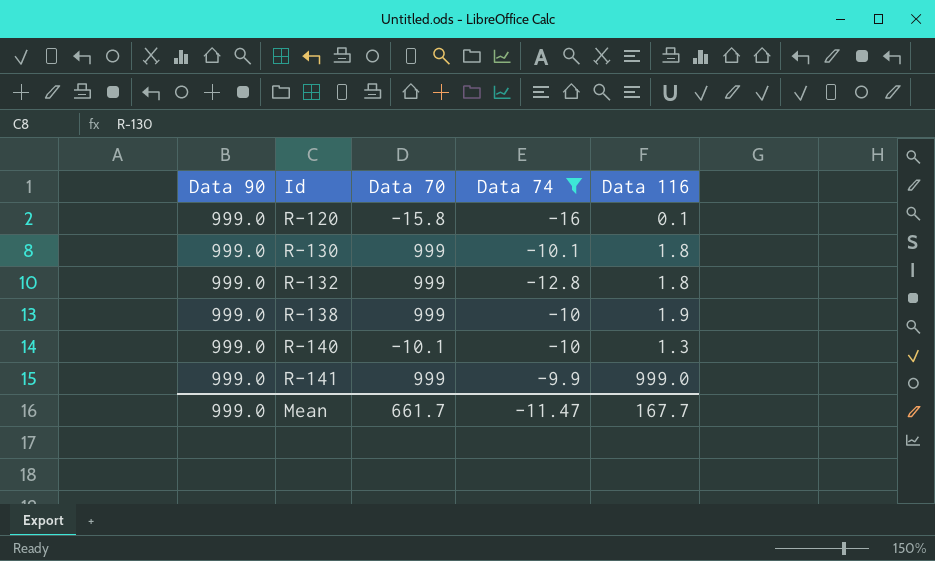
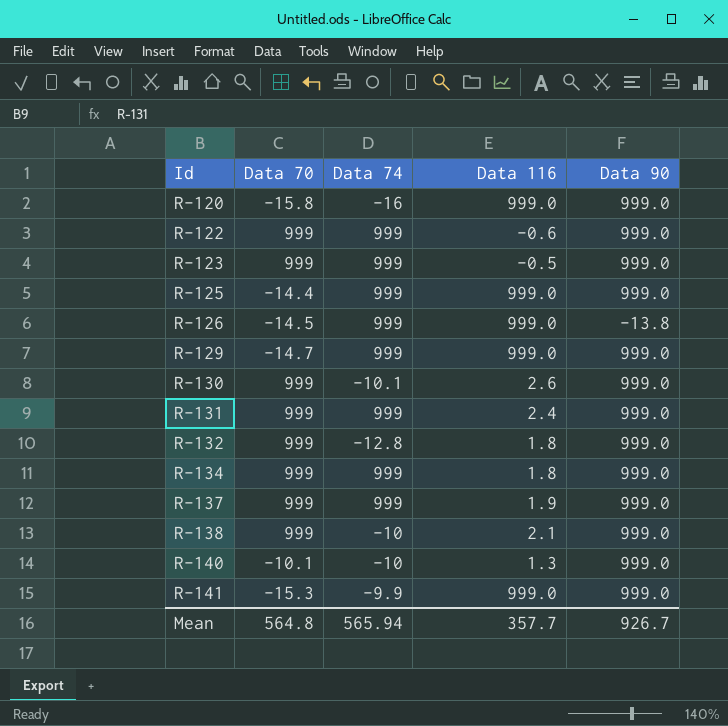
filter: Data 74 != 999 -> none
column Data 90 | position: 1 -> 5
R-120 | Data 116: 0.1 -> 999.0
R-130 | Data 116: 1.8 -> 2.6
R-138 | Data 116: 1.9 -> 2.1
R-141 | Data 70: 999 -> -15.3
Mean | Data 70: 661.7 -> 564.8
Mean | Data 74: -11.47 -> 565.94
Mean | Data 116: 167.7 -> 357.7
Mean | Data 90: 999.0 -> 926.7

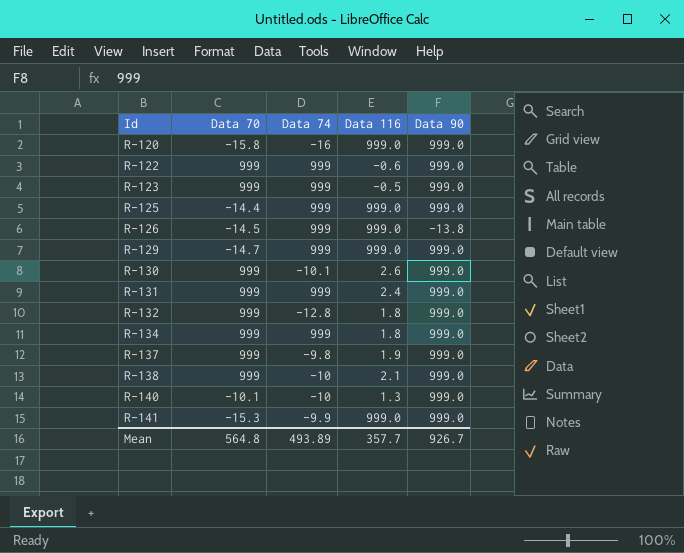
R-137 | Data 74: 999 -> -9.8
Mean | Data 74: 565.94 -> 493.89

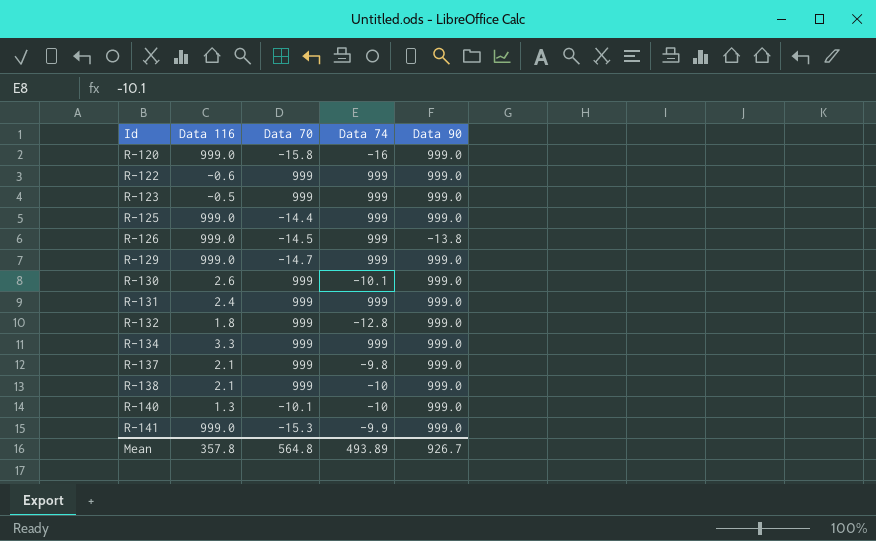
column Data 116 | position: 4 -> 2
R-134 | Data 116: 1.8 -> 3.3
R-137 | Data 116: 1.9 -> 2.1
Mean | Data 116: 357.7 -> 357.8

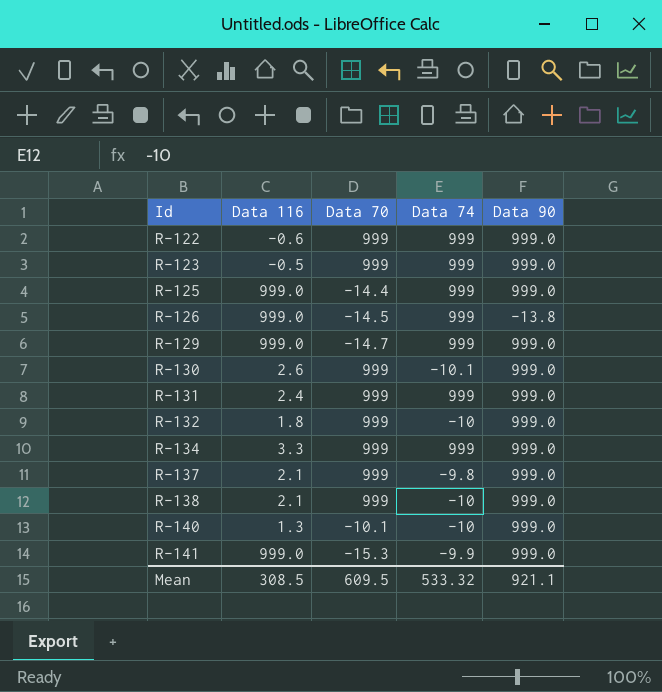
row R-120: 999.0 | -15.8 | -16 | 999.0 -> none
R-132 | Data 74: -12.8 -> -10
Mean | Data 116: 357.8 -> 308.5
Mean | Data 70: 564.8 -> 609.5
Mean | Data 74: 493.89 -> 533.32
Mean | Data 90: 926.7 -> 921.1

